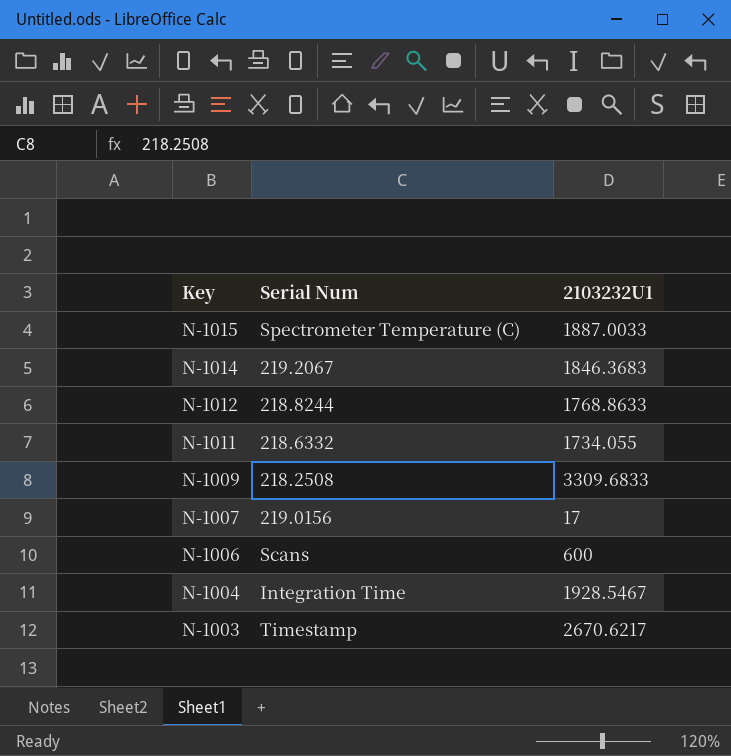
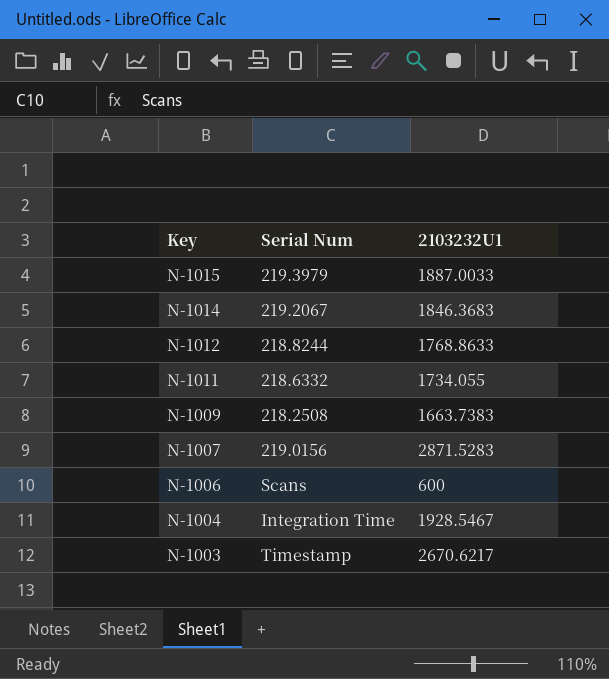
N-1015 | Serial Num: Spectrometer Temperature (C) -> 219.3979
N-1009 | 2103232U1: 3309.6833 -> 1663.7383
N-1007 | 2103232U1: 17 -> 2871.5283

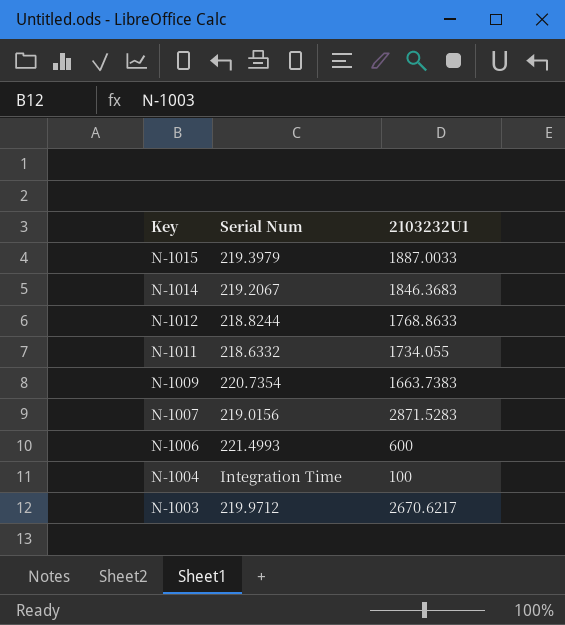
N-1009 | Serial Num: 218.2508 -> 220.7354
N-1006 | Serial Num: Scans -> 221.4993
N-1004 | 2103232U1: 1928.5467 -> 100
N-1003 | Serial Num: Timestamp -> 219.9712

